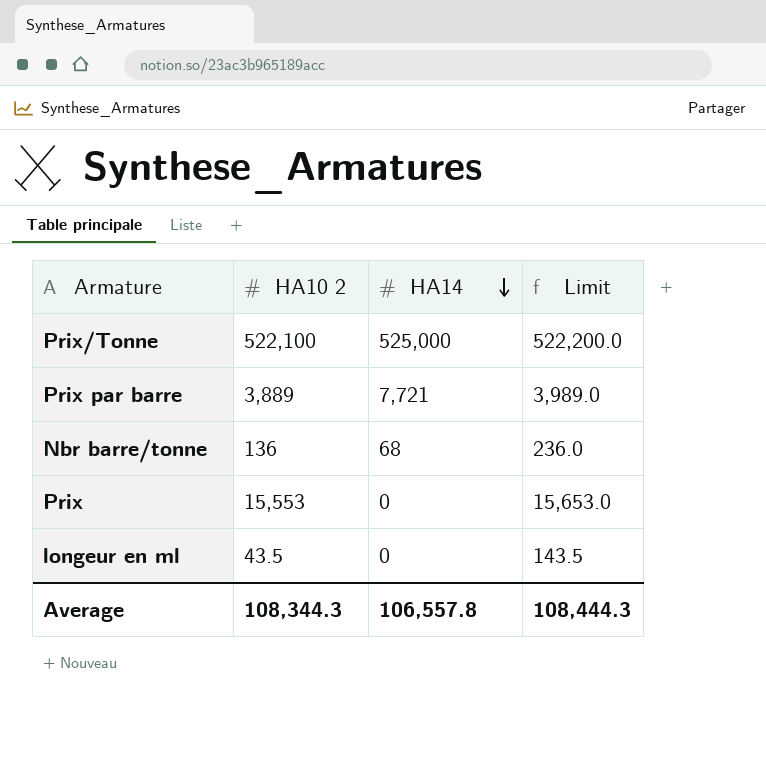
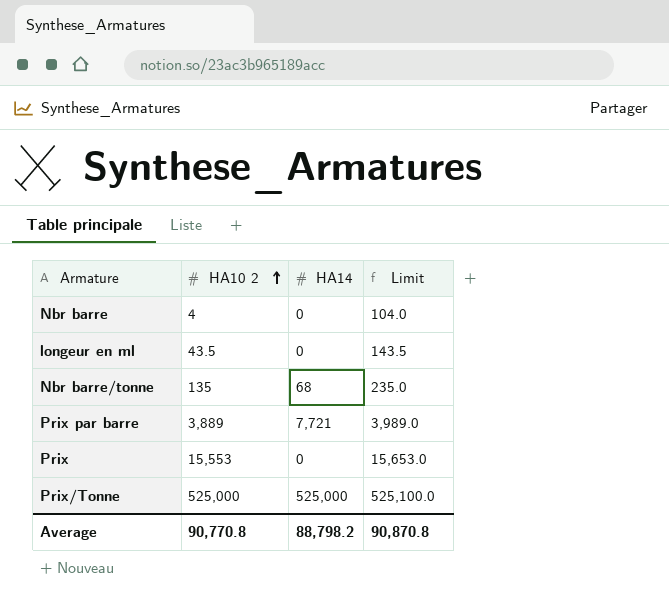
row order: HA14 descending -> HA10 2 ascending
row Nbr barre: none -> 4 | 0 | 104.0
Nbr barre/tonne | HA10 2: 136 -> 135
Nbr barre/tonne | Limit: 236.0 -> 235.0
Prix/Tonne | HA10 2: 522,100 -> 525,000
Prix/Tonne | Limit: 522,200.0 -> 525,100.0
Average | HA10 2: 108,344.3 -> 90,770.8
Average | HA14: 106,557.8 -> 88,798.2
Average | Limit: 108,444.3 -> 90,870.8

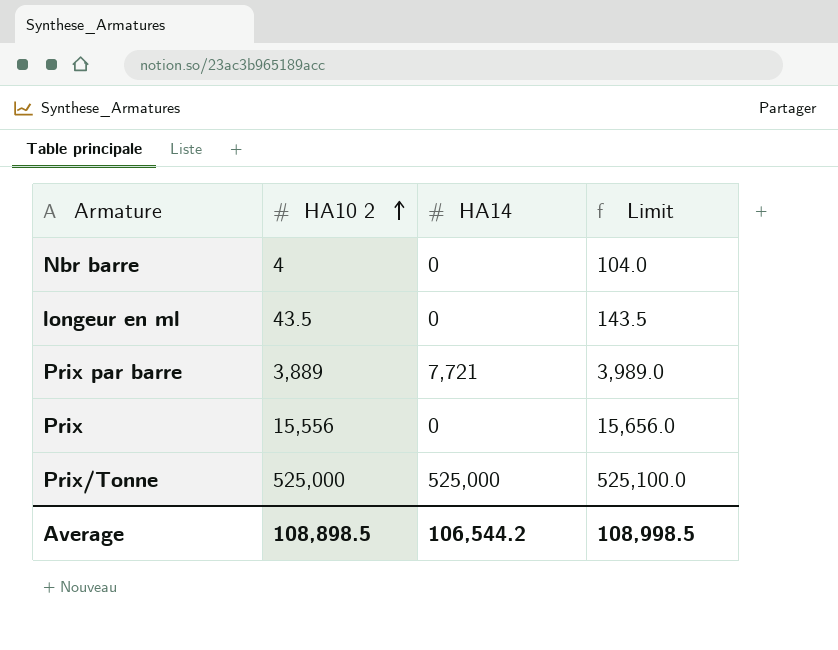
row Nbr barre/tonne: 135 | 68 | 235.0 -> none
Prix | HA10 2: 15,553 -> 15,556
Prix | Limit: 15,653.0 -> 15,656.0
Average | HA10 2: 90,770.8 -> 108,898.5
Average | HA14: 88,798.2 -> 106,544.2
Average | Limit: 90,870.8 -> 108,998.5

